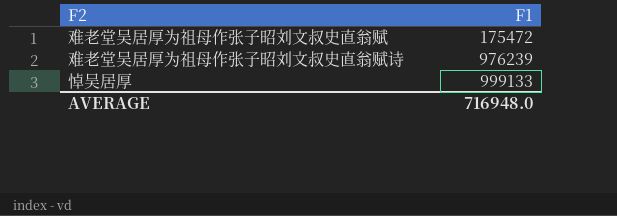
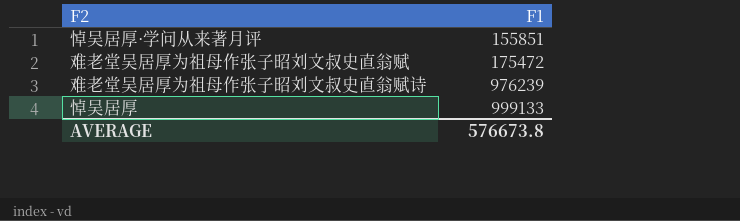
row 悼吴居厚·学问从来著月评: none -> 155851
AVERAGE | F1: 716948.0 -> 576673.8

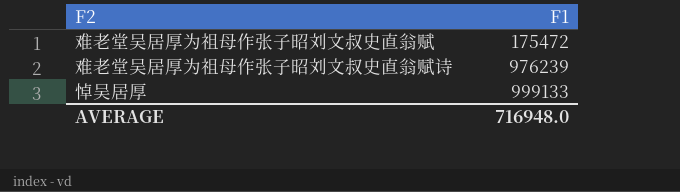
row 悼吴居厚·学问从来著月评: 155851 -> none
AVERAGE | F1: 576673.8 -> 716948.0

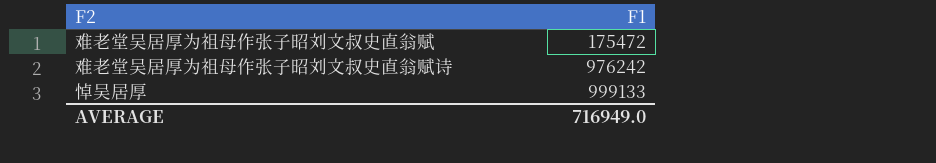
难老堂吴居厚为祖母作张子昭刘文叔史直翁赋诗 | F1: 976239 -> 976242
AVERAGE | F1: 716948.0 -> 716949.0

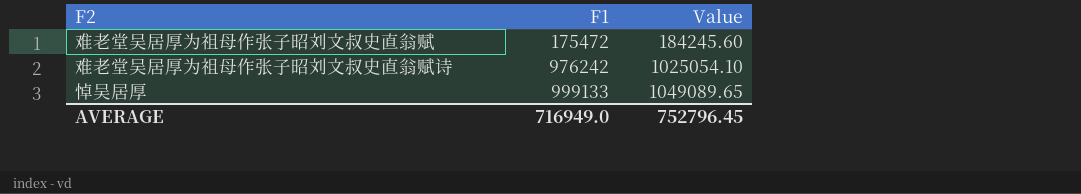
column Value | formula: none -> [F1] * 1.05

